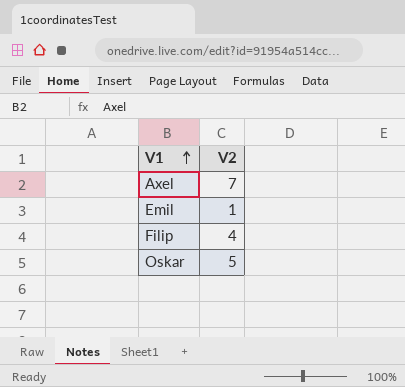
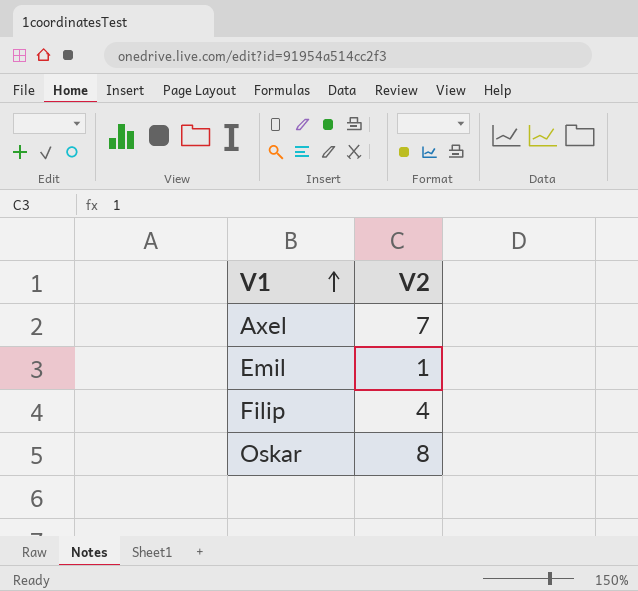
Oskar | V2: 5 -> 8

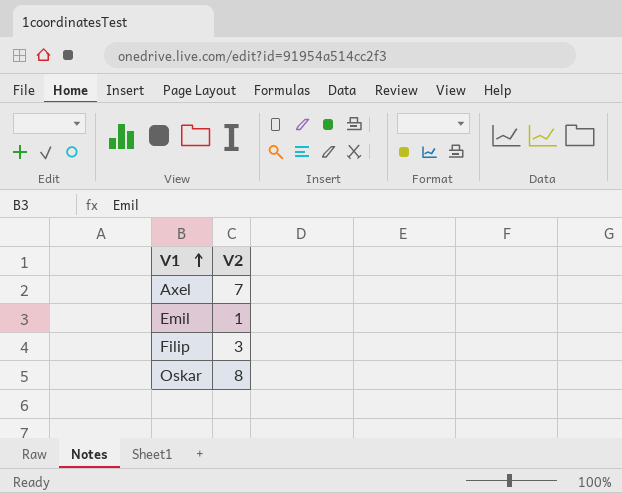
Filip | V2: 4 -> 3

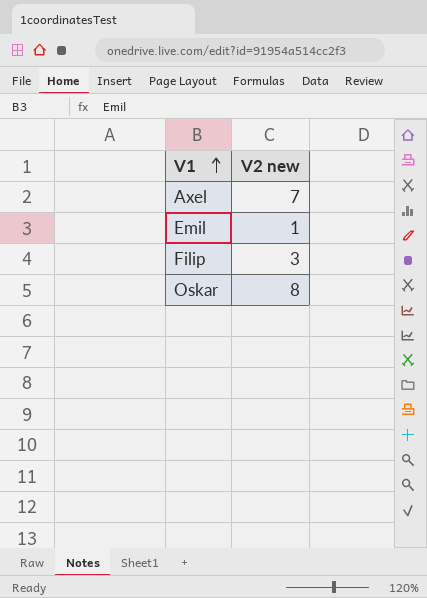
column name: V2 -> V2 new

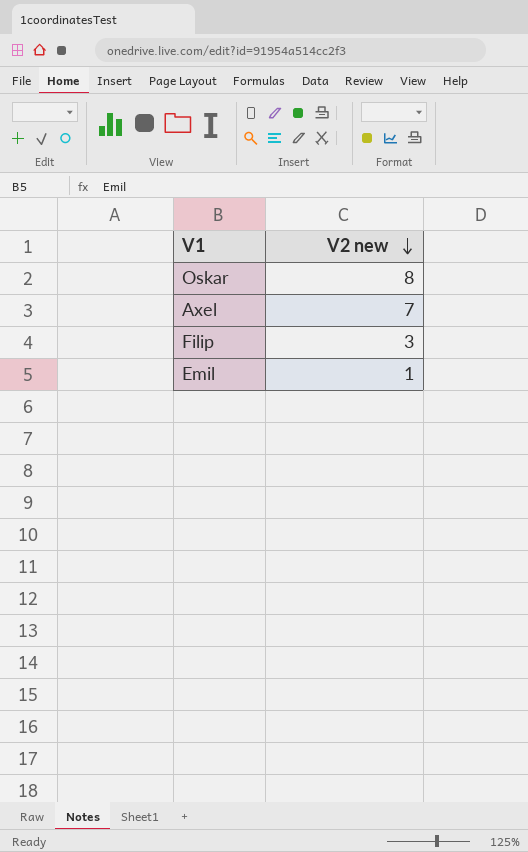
row order: V1 ascending -> V2 new descending

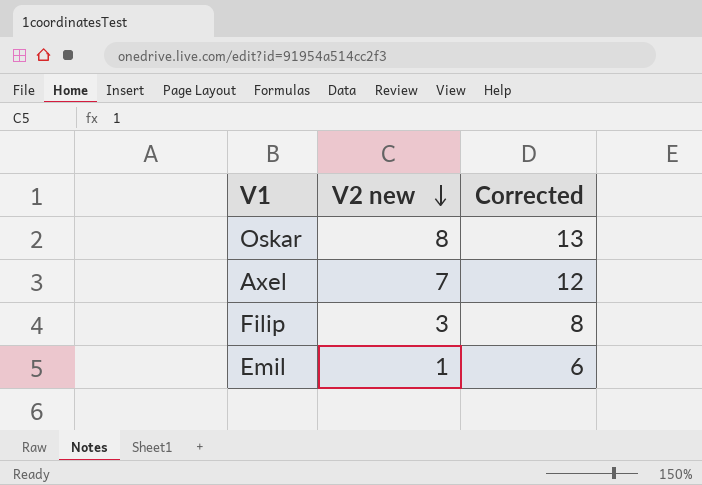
column Corrected | formula: none -> [V2 new] + 5

